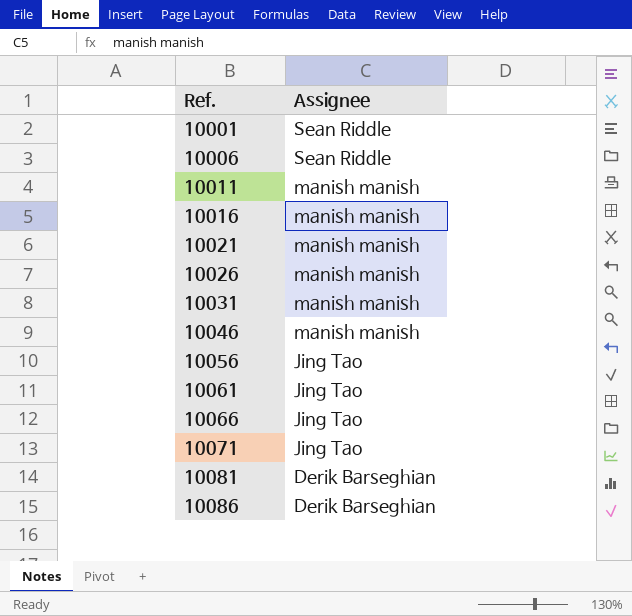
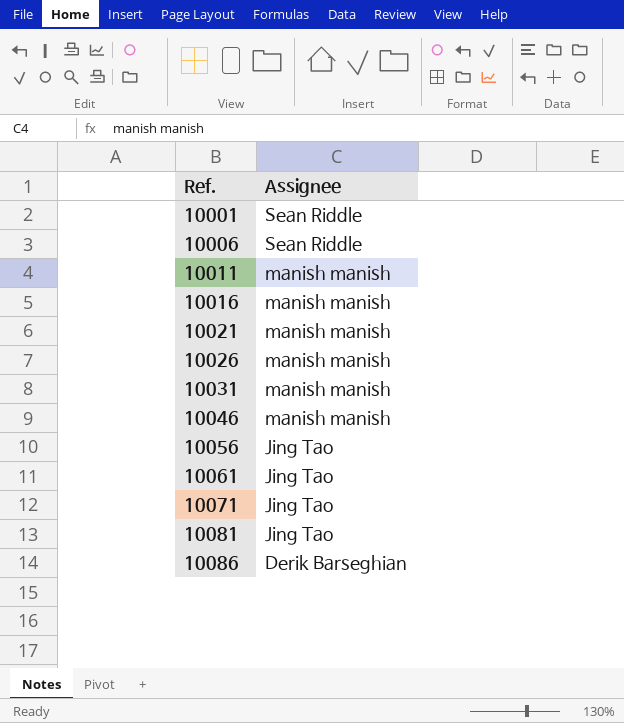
row 10066: Jing Tao -> none
10081 | Assignee: Derik Barseghian -> Jing Tao

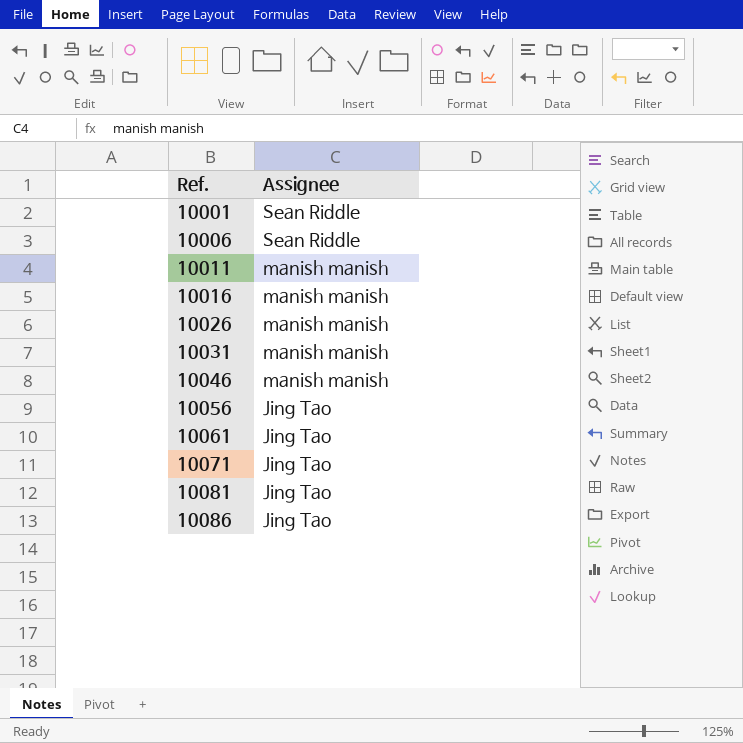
row 10021: manish manish -> none
10086 | Assignee: Derik Barseghian -> Jing Tao

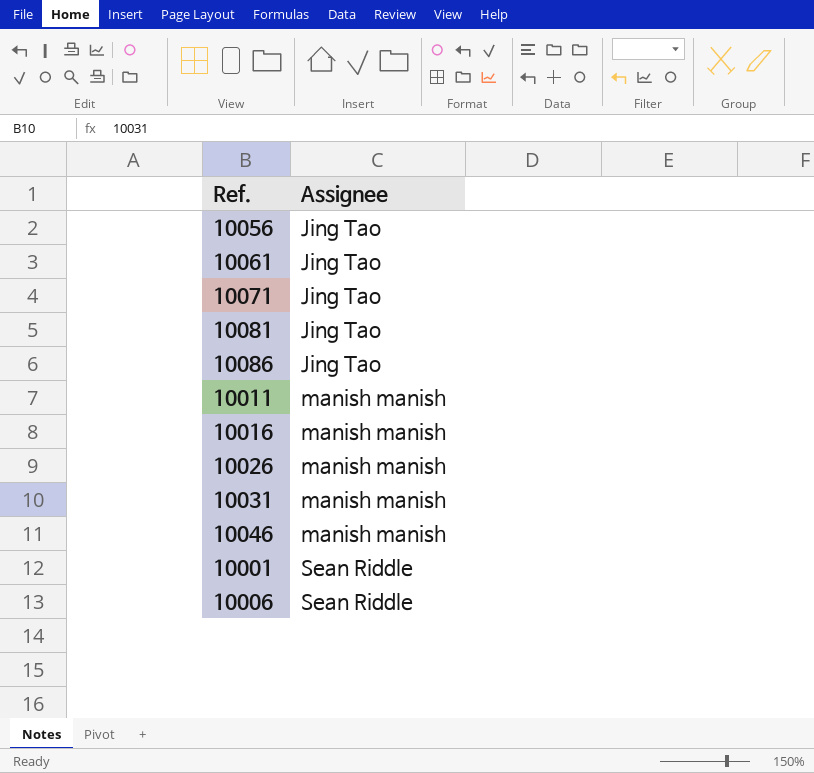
row order: Ref. ascending -> Assignee ascending

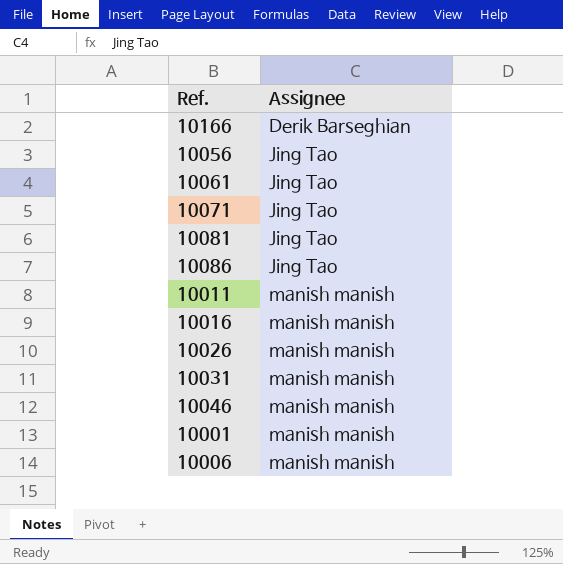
row 10166: none -> Derik Barseghian
10001 | Assignee: Sean Riddle -> manish manish
10006 | Assignee: Sean Riddle -> manish manish

